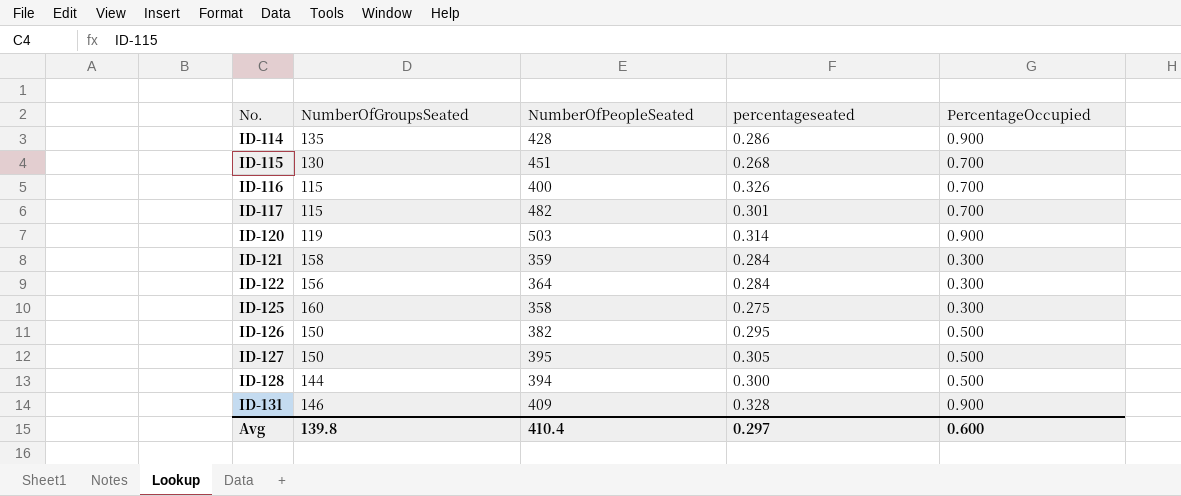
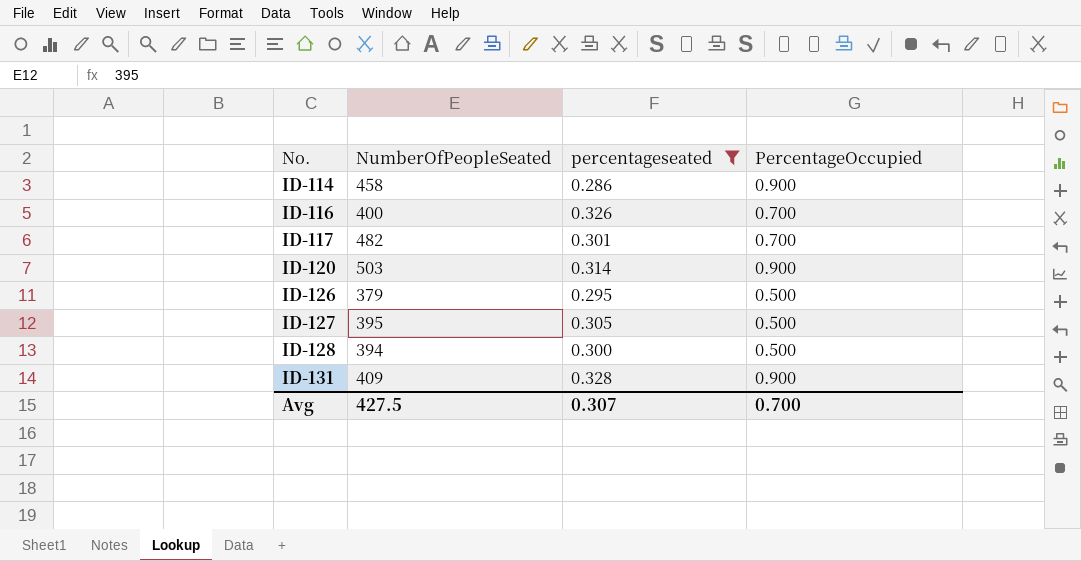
filter: none -> percentageseated >= 0.286
column NumberOfGroupsSeated | position: 2 -> none
ID-114 | NumberOfPeopleSeated: 428 -> 458
ID-126 | NumberOfPeopleSeated: 382 -> 379
Avg | NumberOfPeopleSeated: 410.4 -> 427.5
Avg | percentageseated: 0.297 -> 0.307
Avg | PercentageOccupied: 0.600 -> 0.700

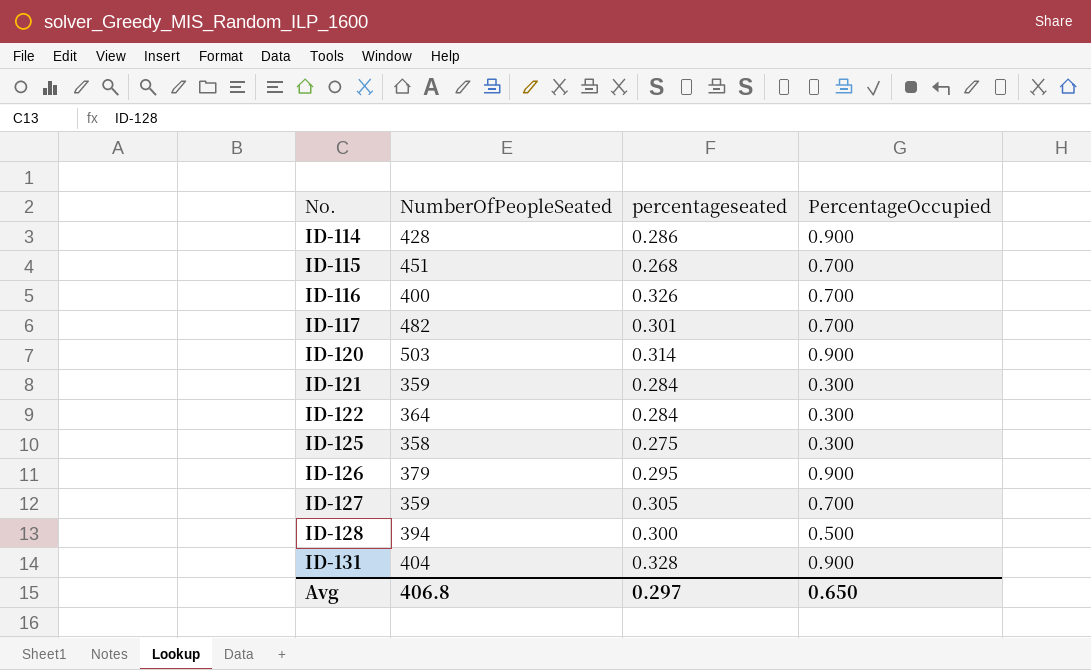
filter: percentageseated >= 0.286 -> none
ID-114 | NumberOfPeopleSeated: 458 -> 428
ID-126 | PercentageOccupied: 0.500 -> 0.900
ID-127 | NumberOfPeopleSeated: 395 -> 359
ID-127 | PercentageOccupied: 0.500 -> 0.700
ID-131 | NumberOfPeopleSeated: 409 -> 404
Avg | NumberOfPeopleSeated: 427.5 -> 406.8
Avg | percentageseated: 0.307 -> 0.297
Avg | PercentageOccupied: 0.700 -> 0.650

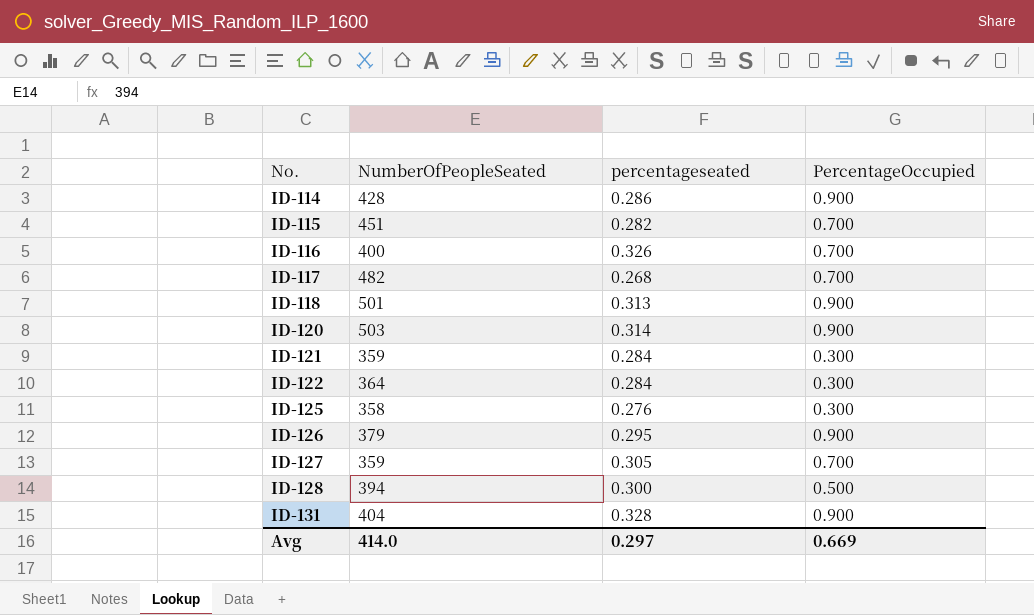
ID-115 | percentageseated: 0.268 -> 0.282
ID-117 | percentageseated: 0.301 -> 0.268
row ID-118: none -> 501 | 0.313 | 0.900
ID-125 | percentageseated: 0.275 -> 0.276
Avg | NumberOfPeopleSeated: 406.8 -> 414.0
Avg | PercentageOccupied: 0.650 -> 0.669

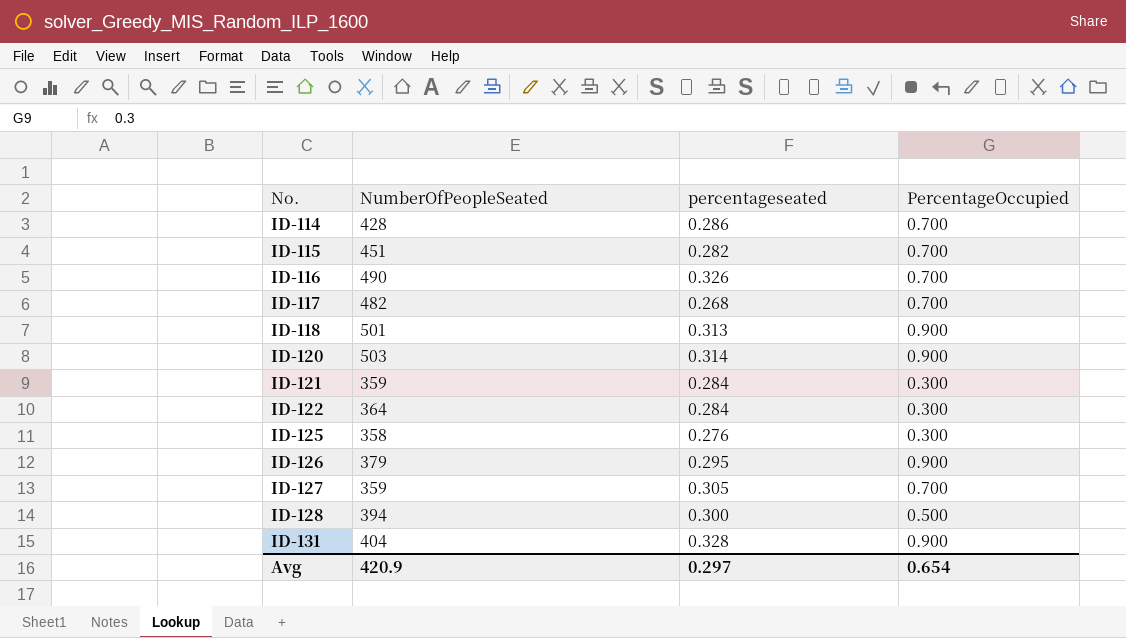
ID-114 | PercentageOccupied: 0.900 -> 0.700
ID-116 | NumberOfPeopleSeated: 400 -> 490
Avg | NumberOfPeopleSeated: 414.0 -> 420.9
Avg | PercentageOccupied: 0.669 -> 0.654

